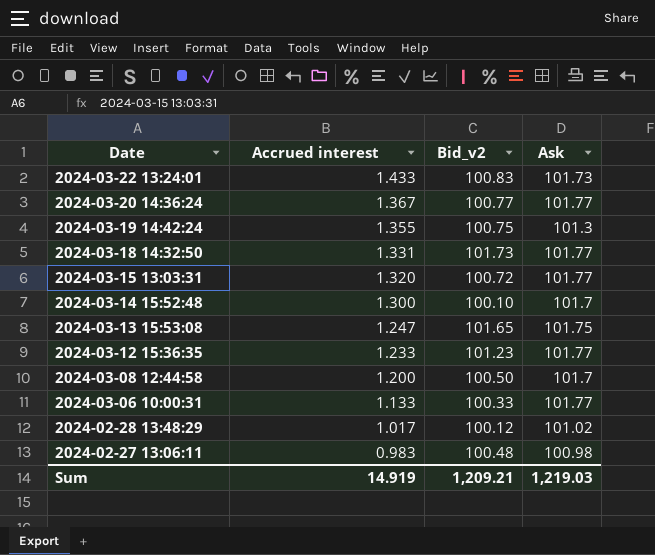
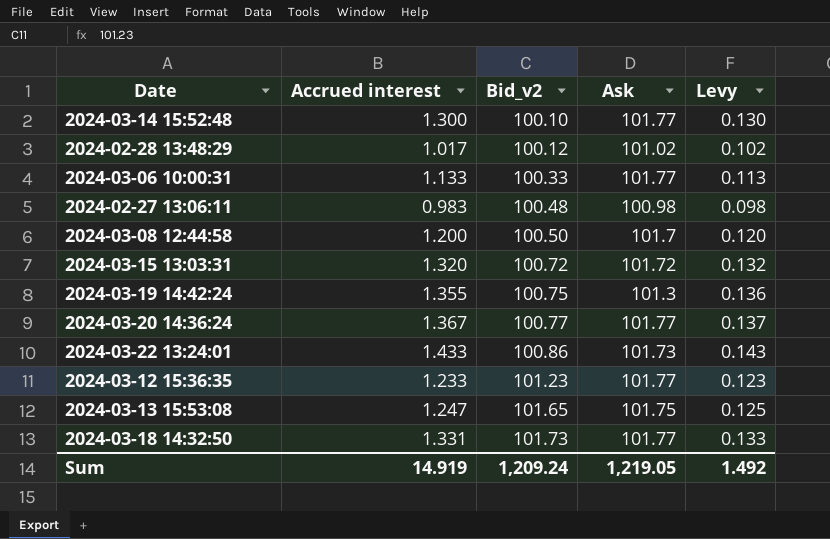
row order: Date descending -> Bid_v2 ascending
column Levy | formula: none -> [Accrued interest] * 0.1
2024-03-14 15:52:48 | Ask: 101.7 -> 101.77
2024-03-15 13:03:31 | Ask: 101.77 -> 101.72
2024-03-22 13:24:01 | Bid_v2: 100.83 -> 100.86
Sum | Bid_v2: 1,209.21 -> 1,209.24
Sum | Ask: 1,219.03 -> 1,219.05

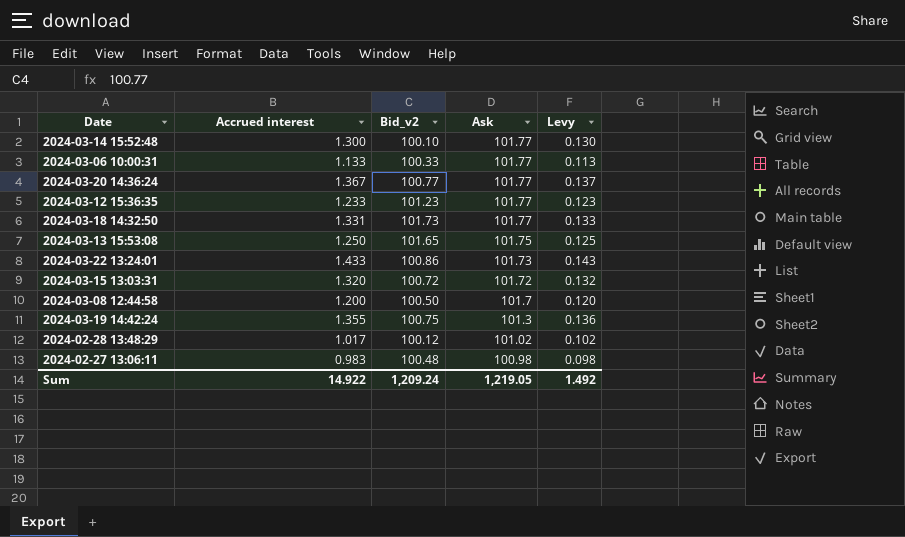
row order: Bid_v2 ascending -> Ask descending
2024-03-13 15:53:08 | Accrued interest: 1.247 -> 1.250
Sum | Accrued interest: 14.919 -> 14.922

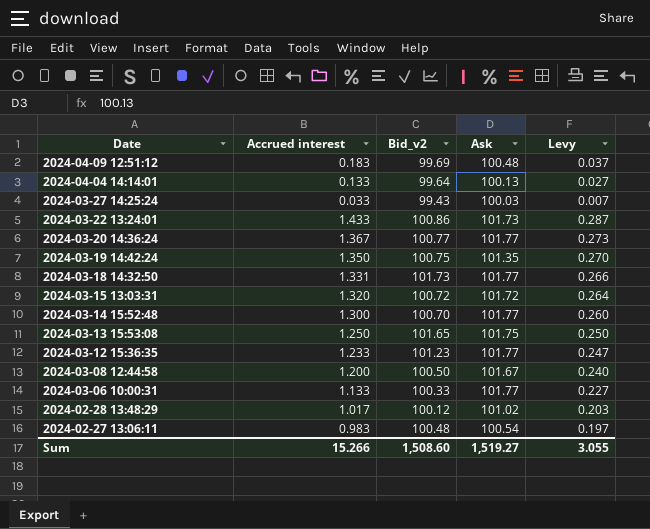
row order: Ask descending -> Date descending
column Levy | formula: [Accrued interest] * 0.1 -> [Accrued interest] * 0.2
row 2024-04-09 12:51:12: none -> 0.183 | 99.69 | 100.48 | 0.037
row 2024-04-04 14:14:01: none -> 0.133 | 99.64 | 100.13 | 0.027
row 2024-03-27 14:25:24: none -> 0.033 | 99.43 | 100.03 | 0.007
2024-03-19 14:42:24 | Accrued interest: 1.355 -> 1.350
2024-03-19 14:42:24 | Ask: 101.3 -> 101.35
2024-03-14 15:52:48 | Bid_v2: 100.10 -> 100.70
2024-03-08 12:44:58 | Ask: 101.7 -> 101.67
2024-02-27 13:06:11 | Ask: 100.98 -> 100.54
Sum | Accrued interest: 14.922 -> 15.266
Sum | Bid_v2: 1,209.24 -> 1,508.60
Sum | Ask: 1,219.05 -> 1,519.27
Sum | Levy: 1.492 -> 3.055

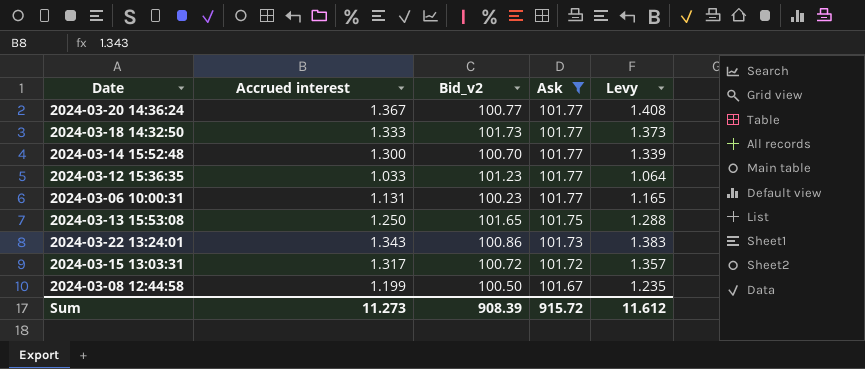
filter: none -> Ask >= 101.67
row order: Date descending -> Ask descending
column Levy | formula: [Accrued interest] * 0.2 -> [Accrued interest] * 1.03
2024-03-18 14:32:50 | Accrued interest: 1.331 -> 1.333
2024-03-12 15:36:35 | Accrued interest: 1.233 -> 1.033
2024-03-06 10:00:31 | Accrued interest: 1.133 -> 1.131
2024-03-06 10:00:31 | Bid_v2: 100.33 -> 100.23
2024-03-22 13:24:01 | Accrued interest: 1.433 -> 1.343
2024-03-15 13:03:31 | Accrued interest: 1.320 -> 1.317
2024-03-08 12:44:58 | Accrued interest: 1.200 -> 1.199
Sum | Accrued interest: 15.266 -> 11.273
Sum | Bid_v2: 1,508.60 -> 908.39
Sum | Ask: 1,519.27 -> 915.72
Sum | Levy: 3.055 -> 11.612

